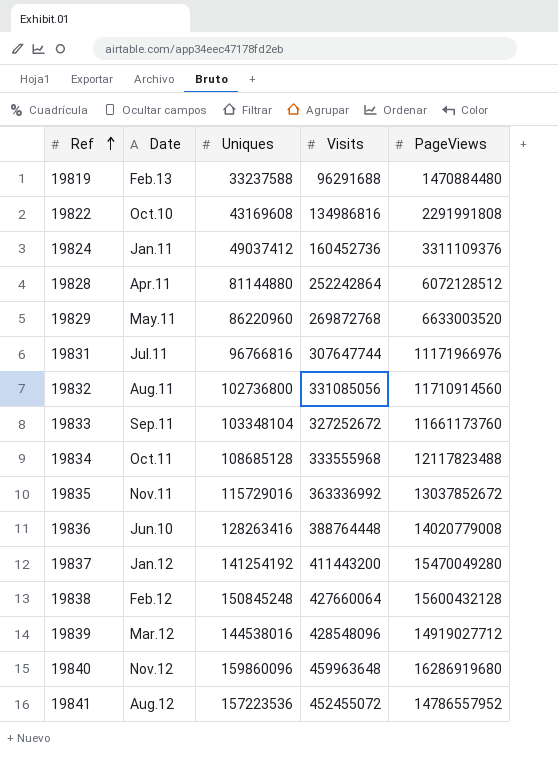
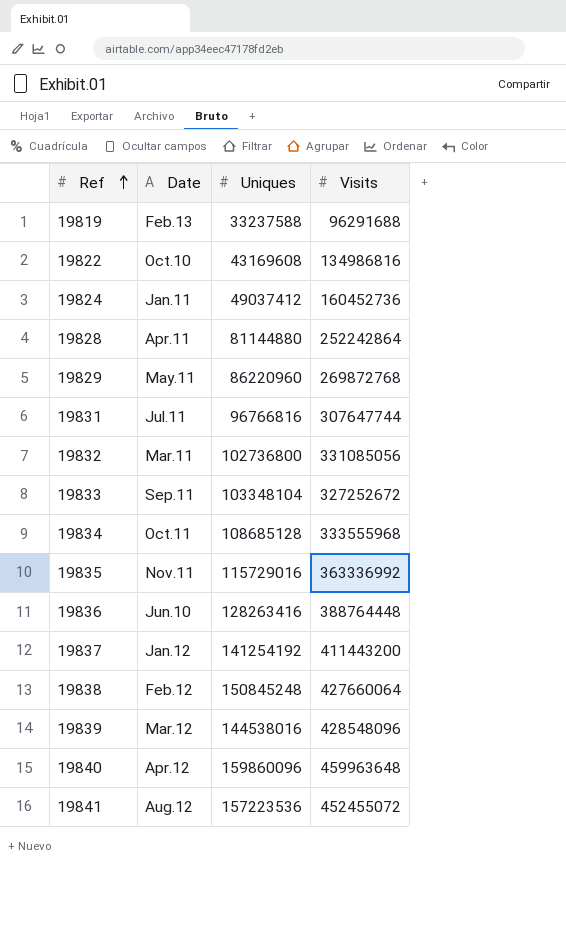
column PageViews | position: 5 -> none
19832 | Date: Aug.11 -> Mar.11
19840 | Date: Nov.12 -> Apr.12

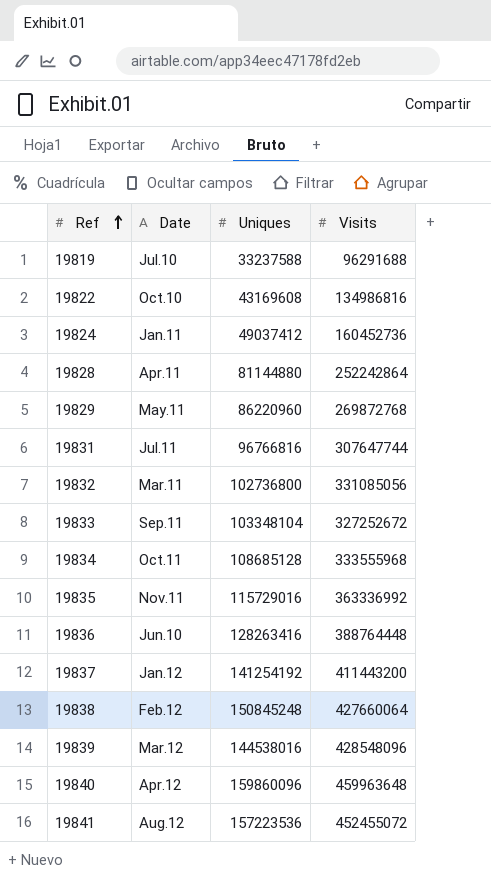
19819 | Date: Feb.13 -> Jul.10

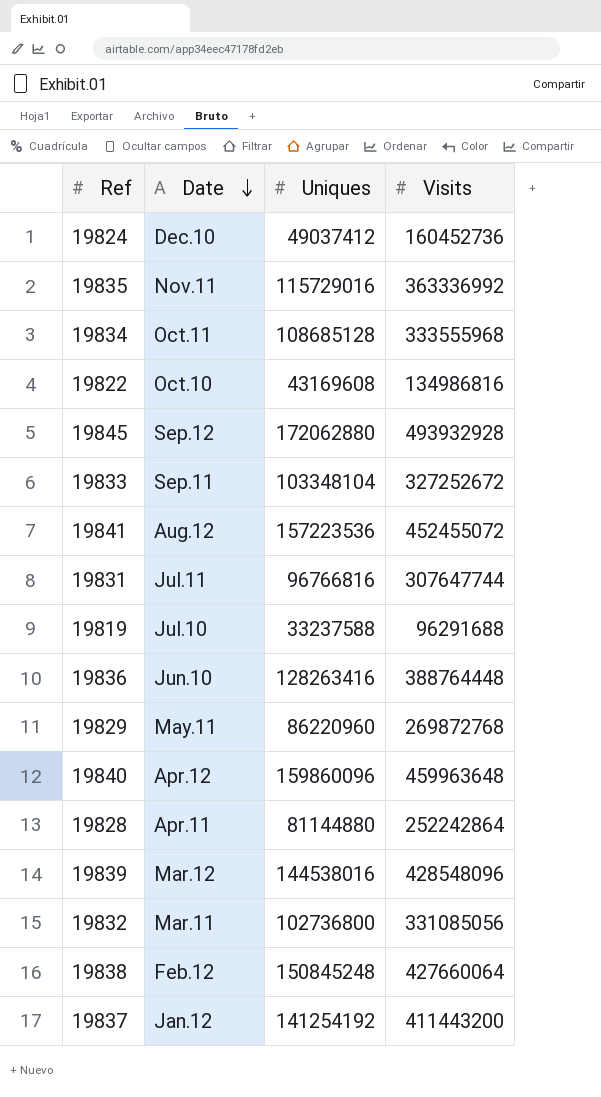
row order: Ref ascending -> Date descending
19824 | Date: Jan.11 -> Dec.10
row 19845: none -> Sep.12 | 172062880 | 493932928

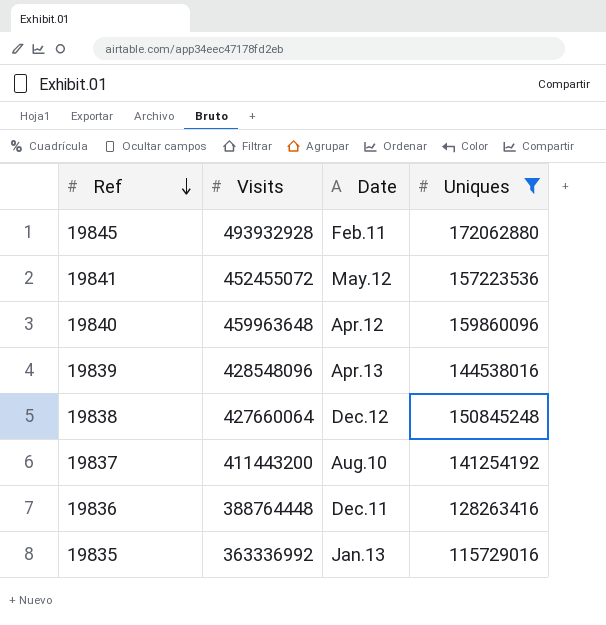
filter: none -> Uniques >= 115729016
row order: Date descending -> Ref descending
column Visits | position: 4 -> 2
19845 | Date: Sep.12 -> Feb.11
19841 | Date: Aug.12 -> May.12
19839 | Date: Mar.12 -> Apr.13
19838 | Date: Feb.12 -> Dec.12
19837 | Date: Jan.12 -> Aug.10
19836 | Date: Jun.10 -> Dec.11
19835 | Date: Nov.11 -> Jan.13

